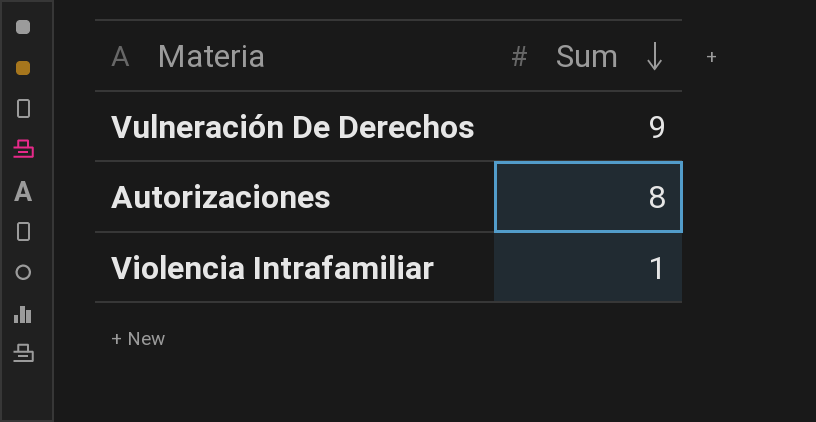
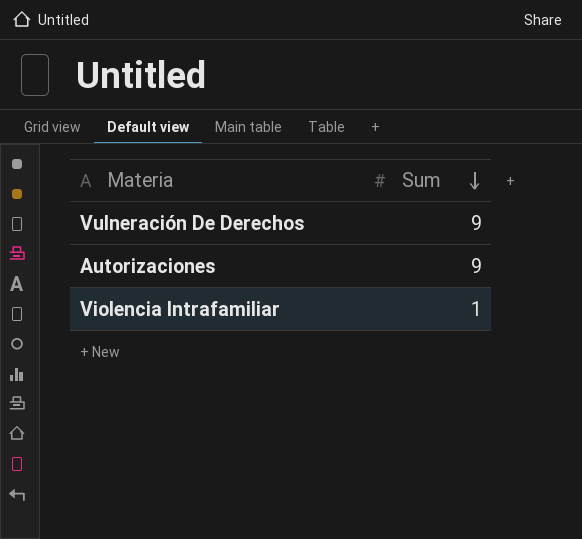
Autorizaciones | Sum: 8 -> 9

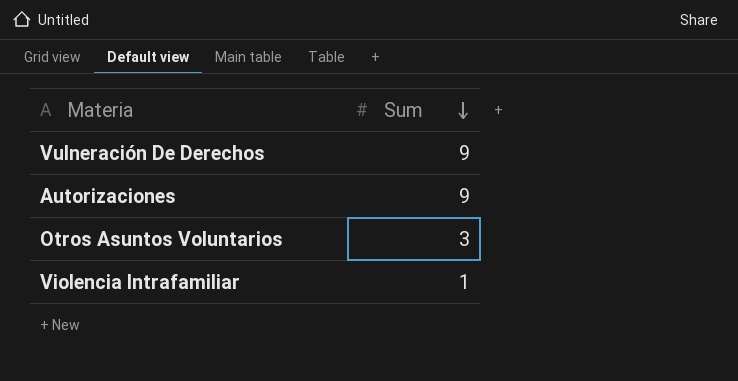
row Otros Asuntos Voluntarios: none -> 3

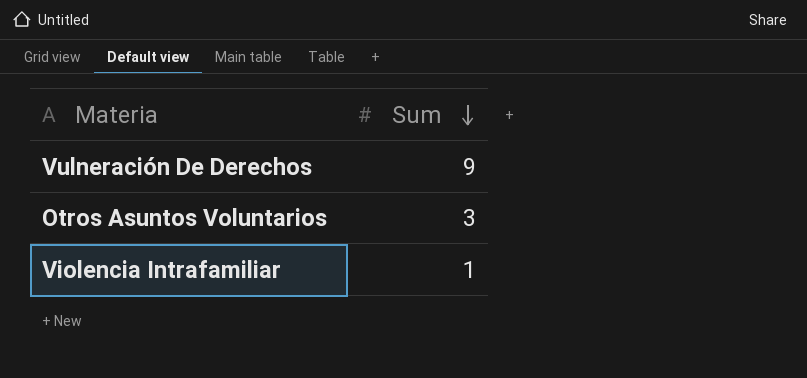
row Autorizaciones: 9 -> none

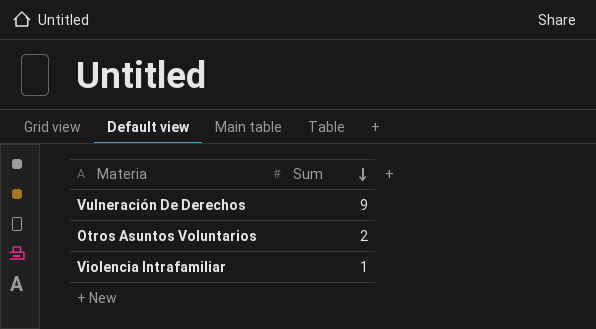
Otros Asuntos Voluntarios | Sum: 3 -> 2

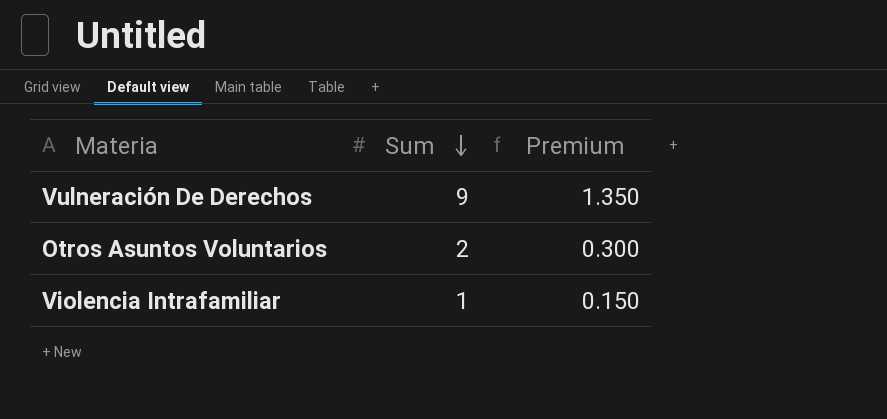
column Premium | formula: none -> [Sum] * 0.15

